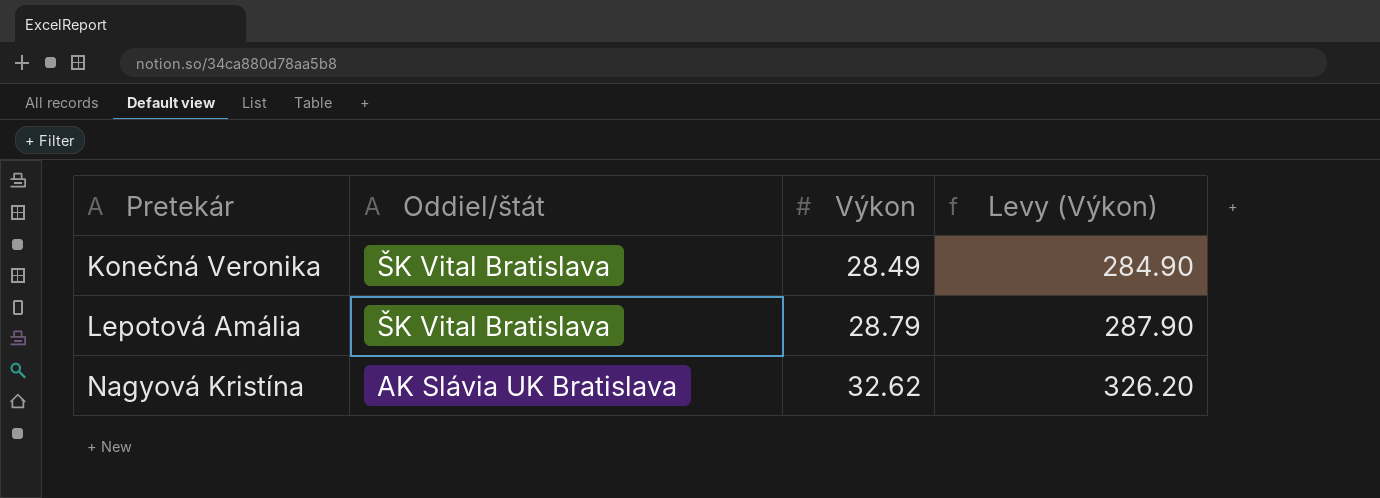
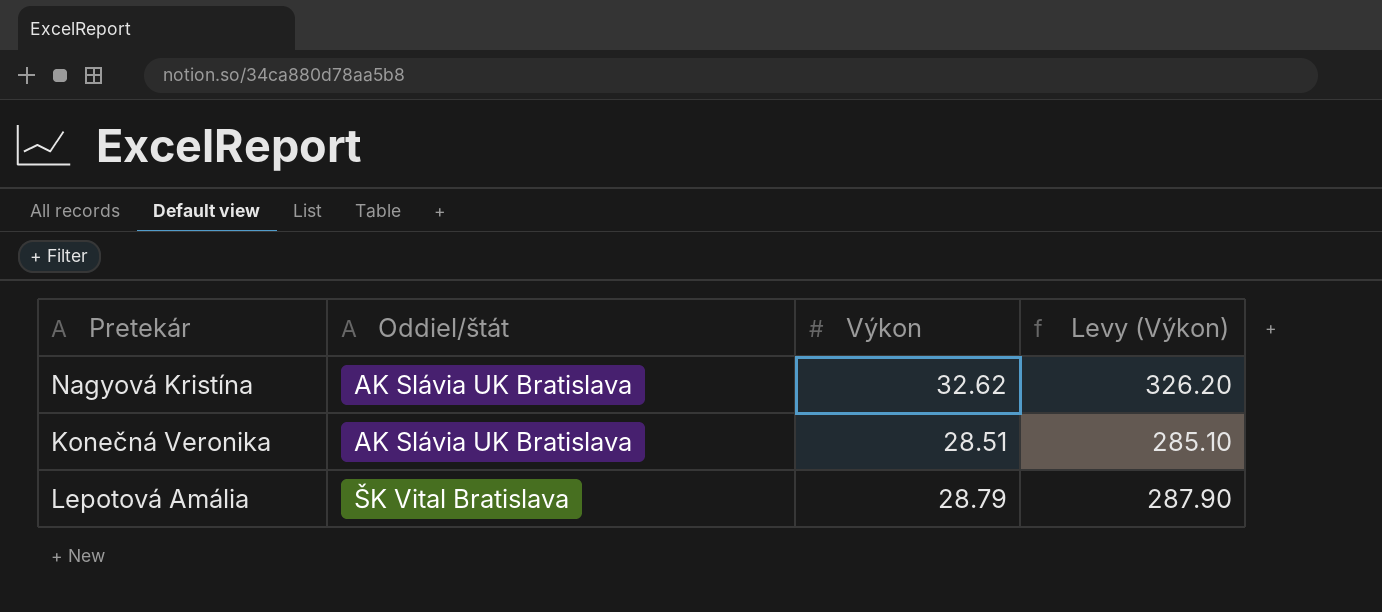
row order: Pretekár ascending -> Oddiel/štát ascending
Konečná Veronika | Oddiel/štát: ŠK Vital Bratislava -> AK Slávia UK Bratislava
Konečná Veronika | Výkon: 28.49 -> 28.51
Konečná Veronika | Levy (Výkon): 284.90 -> 285.10

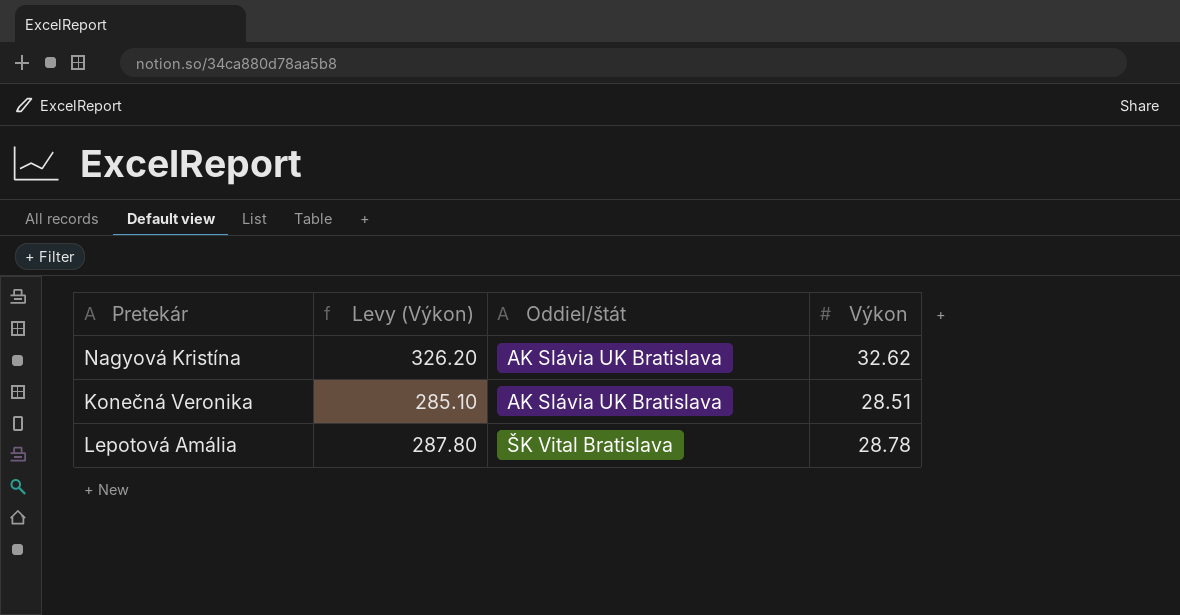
column Levy (Výkon) | position: 4 -> 2
Lepotová Amália | Levy (Výkon): 287.90 -> 287.80
Lepotová Amália | Výkon: 28.79 -> 28.78

